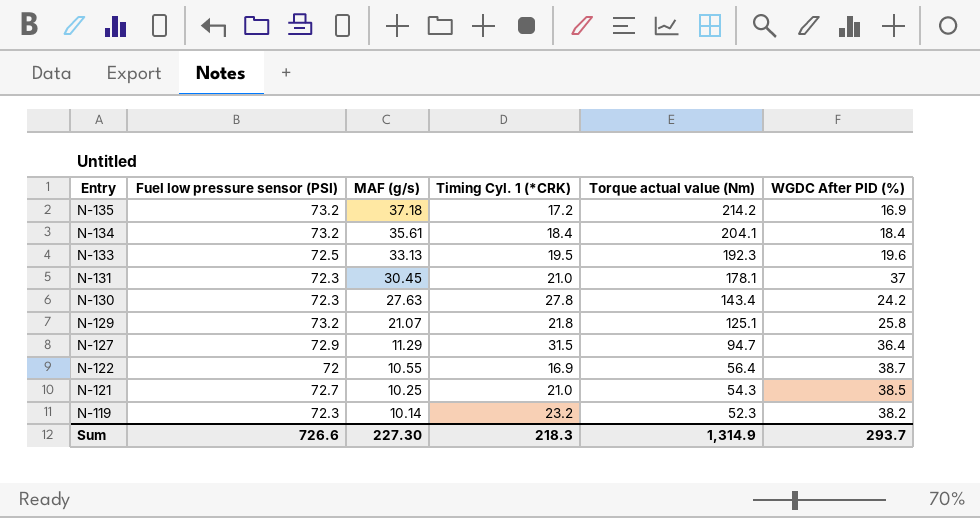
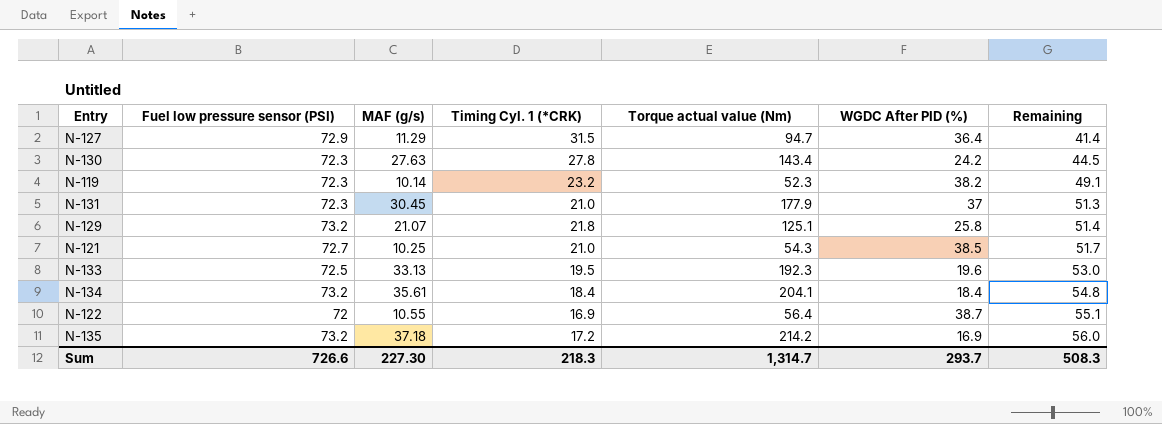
row order: Entry descending -> Remaining ascending
column Remaining | formula: none -> [Fuel low pressure sensor (PSI)] - [Timing Cyl. 1 (*CRK)]
N-131 | Torque actual value (Nm): 178.1 -> 177.9
Sum | Torque actual value (Nm): 1,314.9 -> 1,314.7

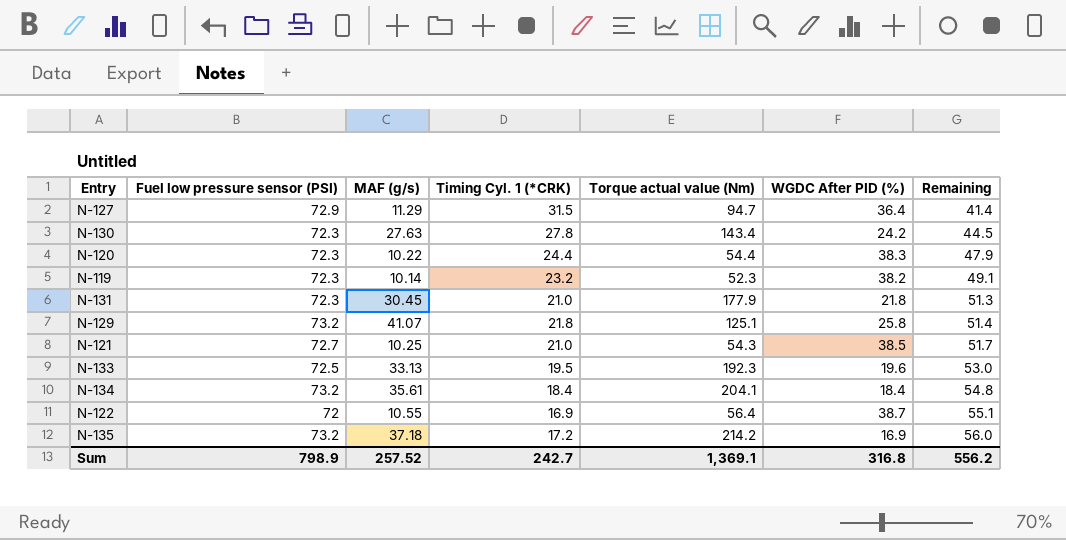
row N-120: none -> 72.3 | 10.22 | 24.4 | 54.4 | 38.3 | 47.9
N-131 | WGDC After PID (%): 37 -> 21.8
N-129 | MAF (g/s): 21.07 -> 41.07
Sum | Fuel low pressure sensor (PSI): 726.6 -> 798.9
Sum | MAF (g/s): 227.30 -> 257.52
Sum | Timing Cyl. 1 (*CRK): 218.3 -> 242.7
Sum | Torque actual value (Nm): 1,314.7 -> 1,369.1
Sum | WGDC After PID (%): 293.7 -> 316.8
Sum | Remaining: 508.3 -> 556.2

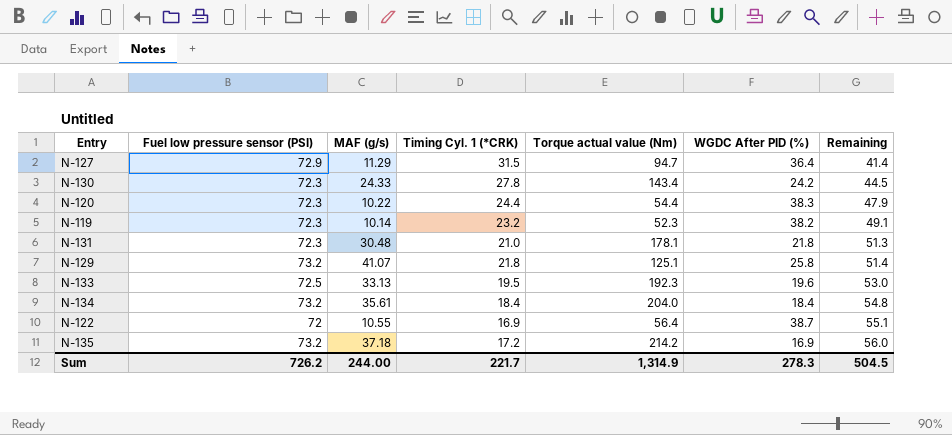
row N-121: 72.7 | 10.25 | 21.0 | 54.3 | 38.5 | 51.7 -> none
N-130 | MAF (g/s): 27.63 -> 24.33
N-131 | MAF (g/s): 30.45 -> 30.48
N-131 | Torque actual value (Nm): 177.9 -> 178.1
N-134 | Torque actual value (Nm): 204.1 -> 204.0
Sum | Fuel low pressure sensor (PSI): 798.9 -> 726.2
Sum | MAF (g/s): 257.52 -> 244.00
Sum | Timing Cyl. 1 (*CRK): 242.7 -> 221.7
Sum | Torque actual value (Nm): 1,369.1 -> 1,314.9
Sum | WGDC After PID (%): 316.8 -> 278.3
Sum | Remaining: 556.2 -> 504.5

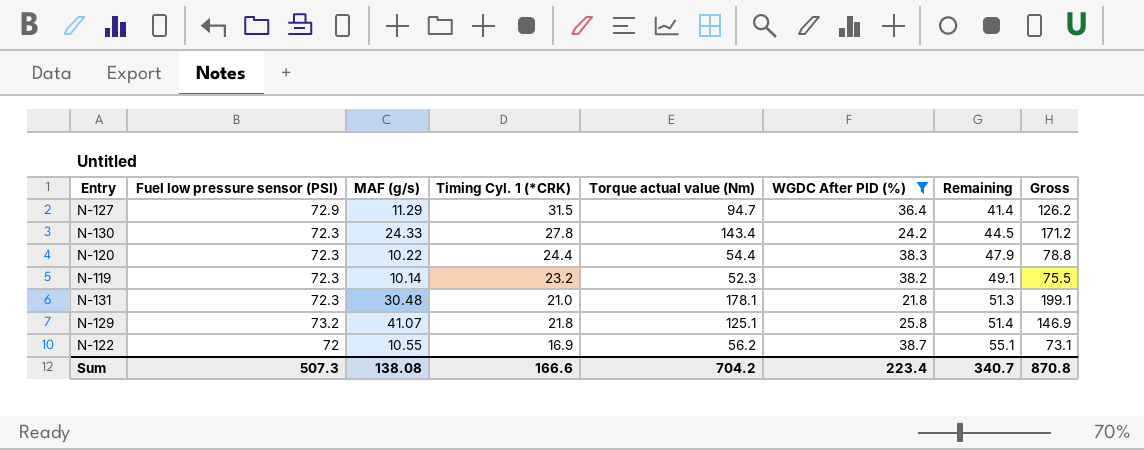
filter: none -> WGDC After PID (%) >= 21.8
column Gross | formula: none -> [Timing Cyl. 1 (*CRK)] + [Torque actual value (Nm)]
N-122 | Torque actual value (Nm): 56.4 -> 56.2
Sum | Fuel low pressure sensor (PSI): 726.2 -> 507.3
Sum | MAF (g/s): 244.00 -> 138.08
Sum | Timing Cyl. 1 (*CRK): 221.7 -> 166.6
Sum | Torque actual value (Nm): 1,314.9 -> 704.2
Sum | WGDC After PID (%): 278.3 -> 223.4
Sum | Remaining: 504.5 -> 340.7

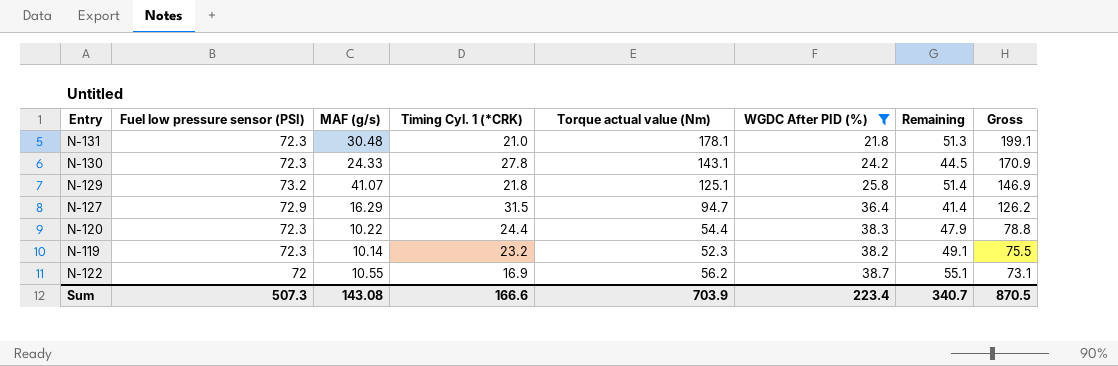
row order: Remaining ascending -> Gross descending
N-130 | Torque actual value (Nm): 143.4 -> 143.1
N-130 | Gross: 171.2 -> 170.9
N-127 | MAF (g/s): 11.29 -> 16.29
Sum | MAF (g/s): 138.08 -> 143.08
Sum | Torque actual value (Nm): 704.2 -> 703.9
Sum | Gross: 870.8 -> 870.5

